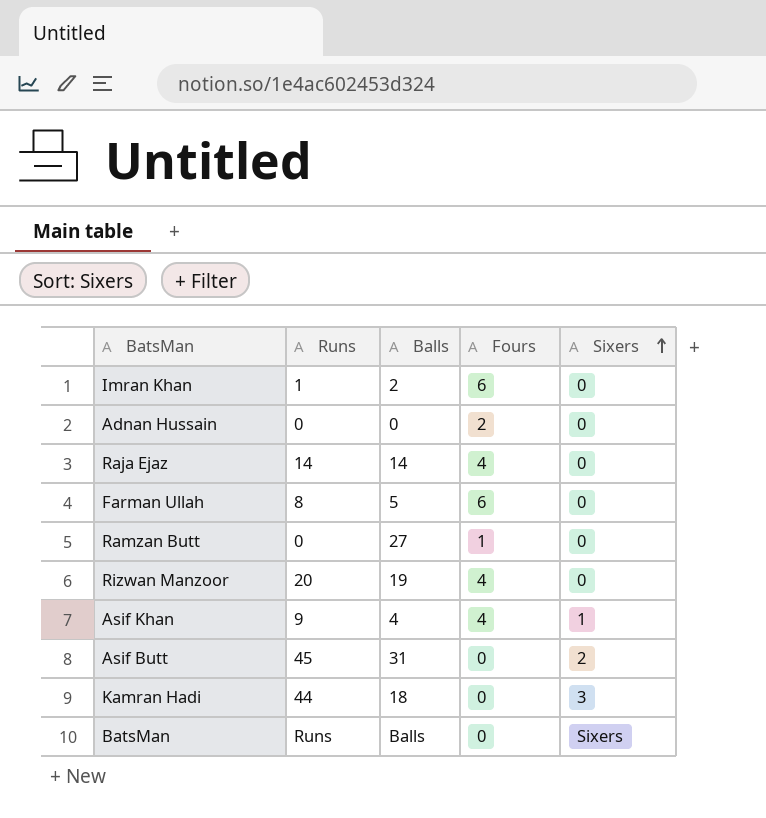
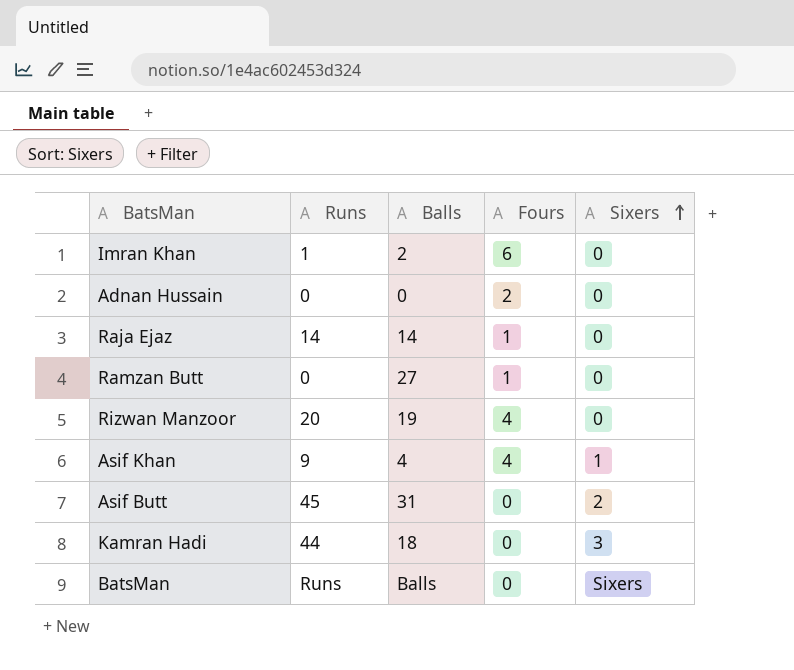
row Farman Ullah: 8 | 5 | 6 | 0 -> none
Raja Ejaz | Fours: 4 -> 1

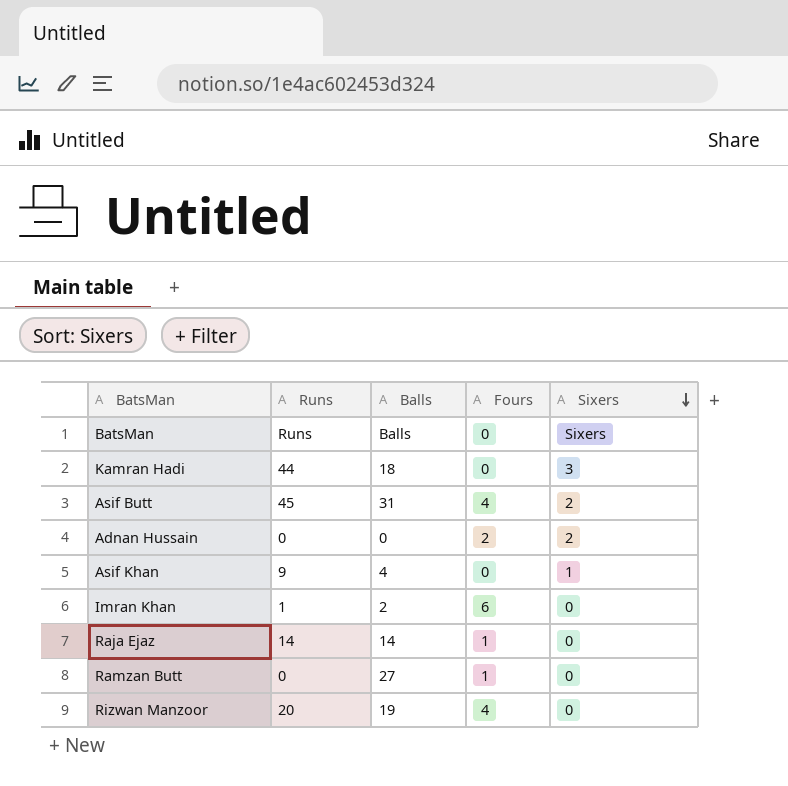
row order: Sixers ascending -> Sixers descending
Asif Butt | Fours: 0 -> 4
Adnan Hussain | Sixers: 0 -> 2
Asif Khan | Fours: 4 -> 0

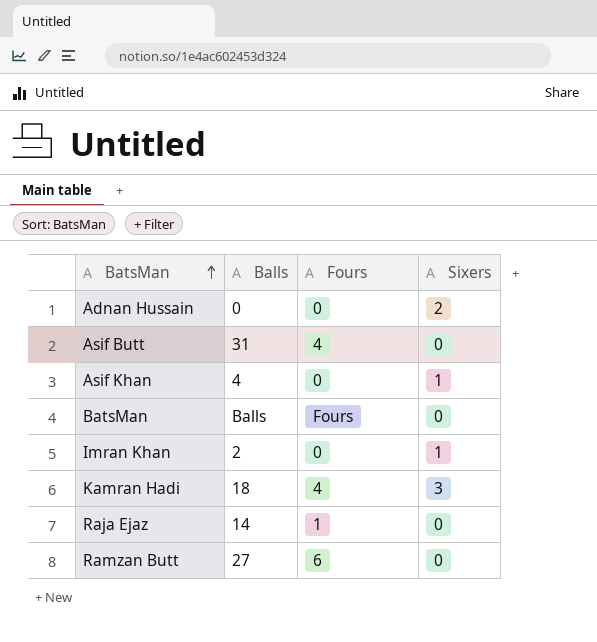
row order: Sixers descending -> BatsMan ascending
column Runs | position: 2 -> none
row Rizwan Manzoor: 20 | 19 | 4 | 0 -> none
Adnan Hussain | Fours: 2 -> 0
Asif Butt | Sixers: 2 -> 0
BatsMan | Fours: 0 -> Fours
BatsMan | Sixers: Sixers -> 0
Imran Khan | Fours: 6 -> 0
Imran Khan | Sixers: 0 -> 1
Kamran Hadi | Fours: 0 -> 4
Ramzan Butt | Fours: 1 -> 6

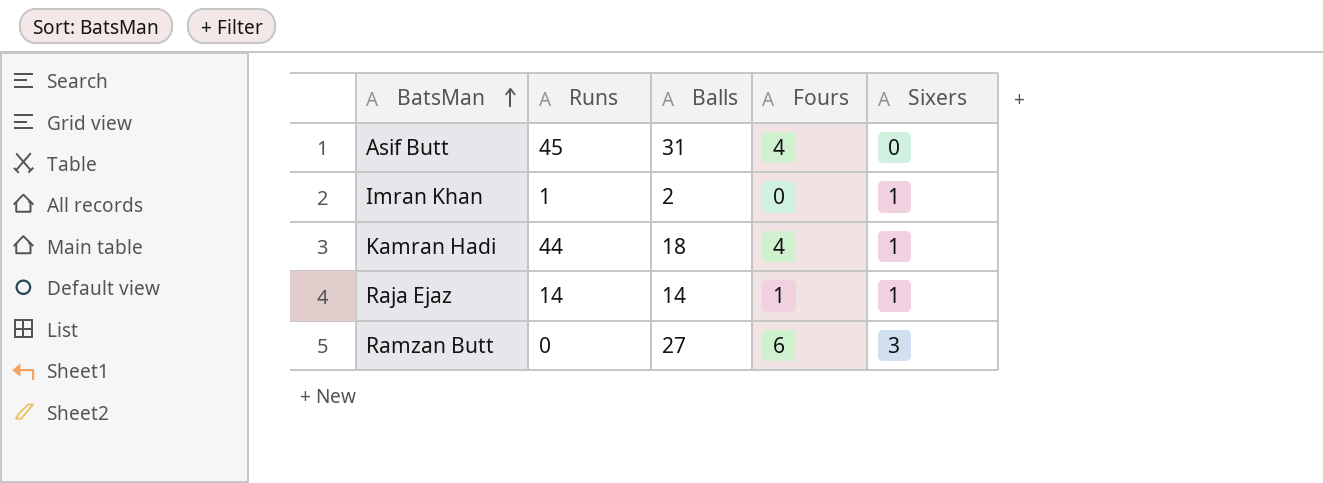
column Runs | position: none -> 2
row Adnan Hussain: 0 | 0 | 2 -> none
row Asif Khan: 4 | 0 | 1 -> none
row BatsMan: Balls | Fours | 0 -> none
Kamran Hadi | Sixers: 3 -> 1
Raja Ejaz | Sixers: 0 -> 1
Ramzan Butt | Sixers: 0 -> 3

